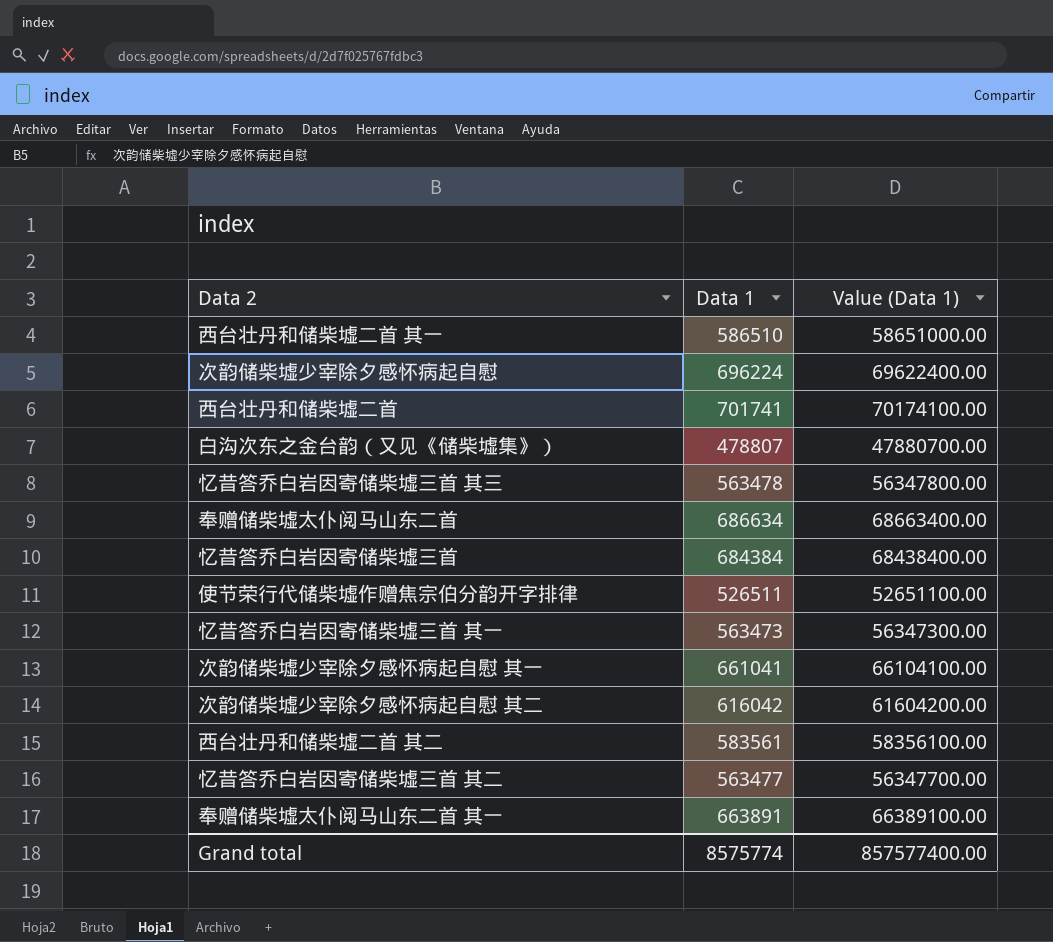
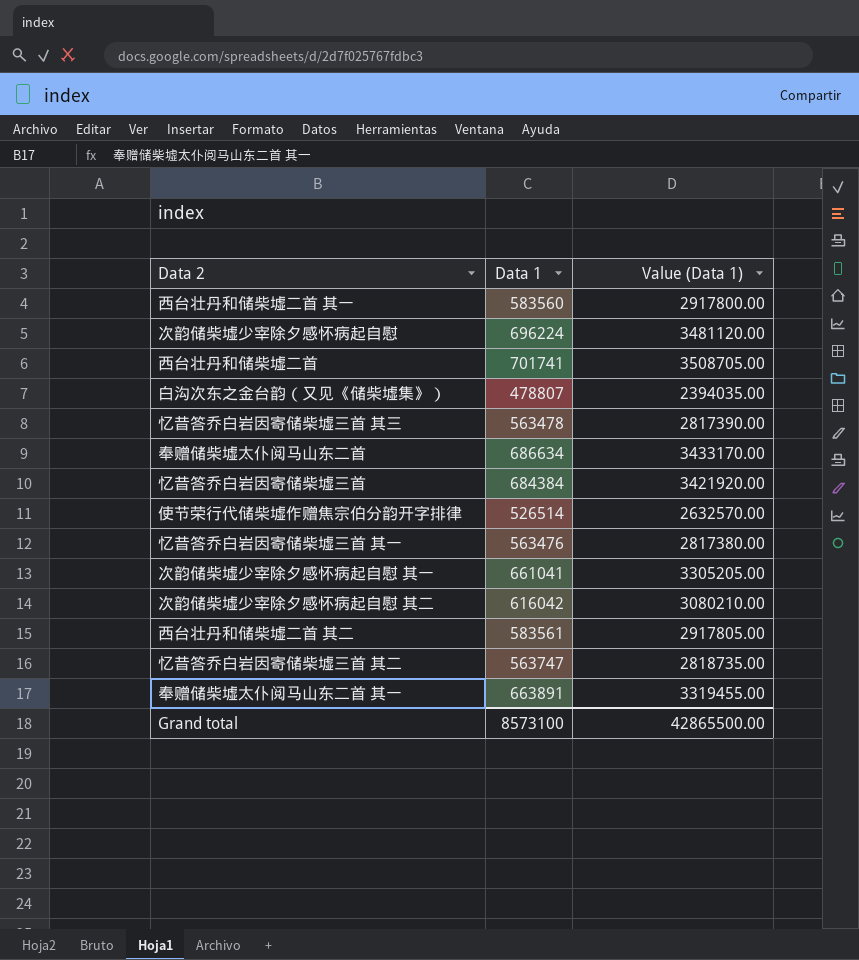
column Value (Data 1) | formula: [Data 1] * 100 -> [Data 1] * 5
西台壮丹和储柴墟二首 其一 | Data 1: 586510 -> 583560
使节荣行代储柴墟作赠焦宗伯分韵开字排律 | Data 1: 526511 -> 526514
忆昔答乔白岩因寄储柴墟三首 其一 | Data 1: 563473 -> 563476
忆昔答乔白岩因寄储柴墟三首 其二 | Data 1: 563477 -> 563747
Grand total | Data 1: 8575774 -> 8573100
Grand total | Value (Data 1): 857577400.00 -> 42865500.00

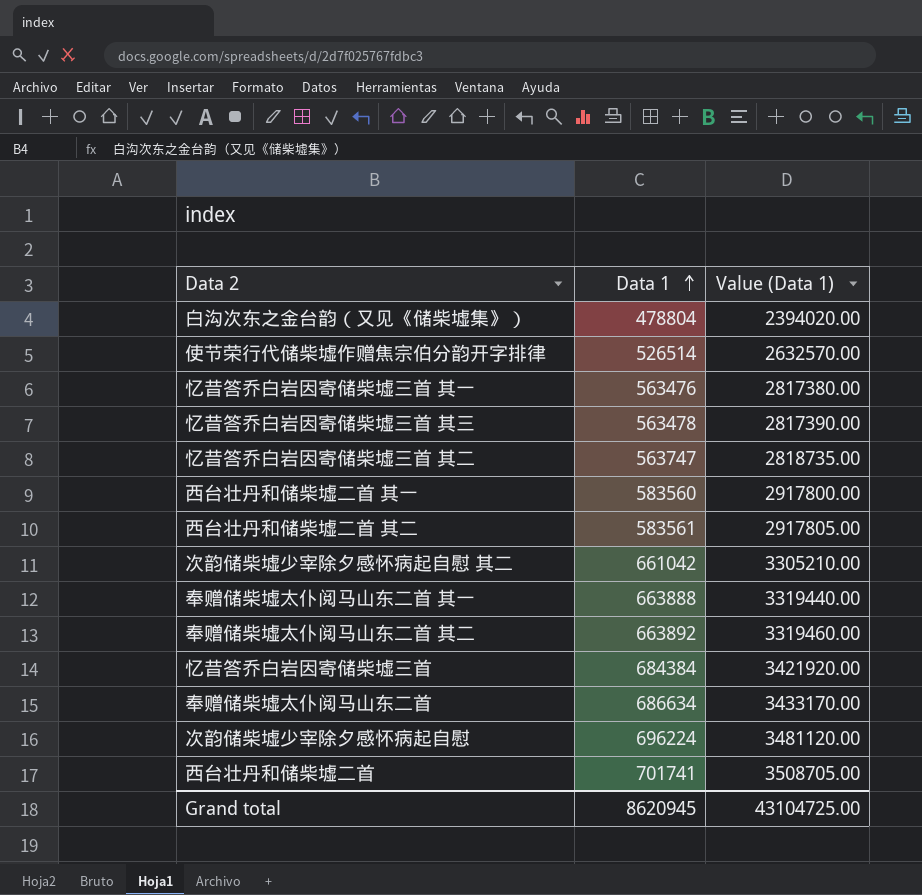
row order: none -> Data 1 ascending
row 次韵储柴墟少宰除夕感怀病起自慰 其一: 661041 | 3305205.00 -> none
白沟次东之金台韵（又见《储柴墟集》） | Data 1: 478807 -> 478804
白沟次东之金台韵（又见《储柴墟集》） | Value (Data 1): 2394035.00 -> 2394020.00
次韵储柴墟少宰除夕感怀病起自慰 其二 | Data 1: 616042 -> 661042
次韵储柴墟少宰除夕感怀病起自慰 其二 | Value (Data 1): 3080210.00 -> 3305210.00
奉赠储柴墟太仆阅马山东二首 其一 | Data 1: 663891 -> 663888
奉赠储柴墟太仆阅马山东二首 其一 | Value (Data 1): 3319455.00 -> 3319440.00
row 奉赠储柴墟太仆阅马山东二首 其二: none -> 663892 | 3319460.00
Grand total | Data 1: 8573100 -> 8620945
Grand total | Value (Data 1): 42865500.00 -> 43104725.00

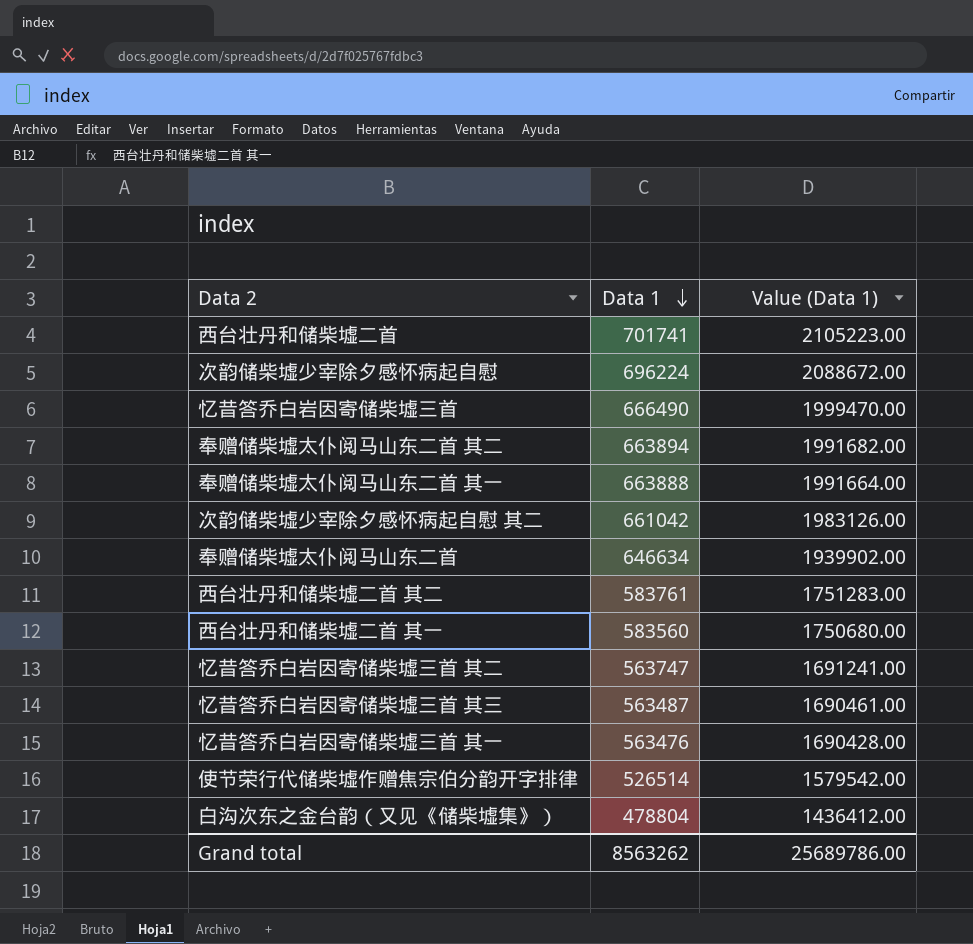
row order: Data 1 ascending -> Data 1 descending
column Value (Data 1) | formula: [Data 1] * 5 -> [Data 1] * 3
忆昔答乔白岩因寄储柴墟三首 | Data 1: 684384 -> 666490
奉赠储柴墟太仆阅马山东二首 其二 | Data 1: 663892 -> 663894
奉赠储柴墟太仆阅马山东二首 | Data 1: 686634 -> 646634
西台壮丹和储柴墟二首 其二 | Data 1: 583561 -> 583761
忆昔答乔白岩因寄储柴墟三首 其三 | Data 1: 563478 -> 563487
Grand total | Data 1: 8620945 -> 8563262
Grand total | Value (Data 1): 43104725.00 -> 25689786.00

